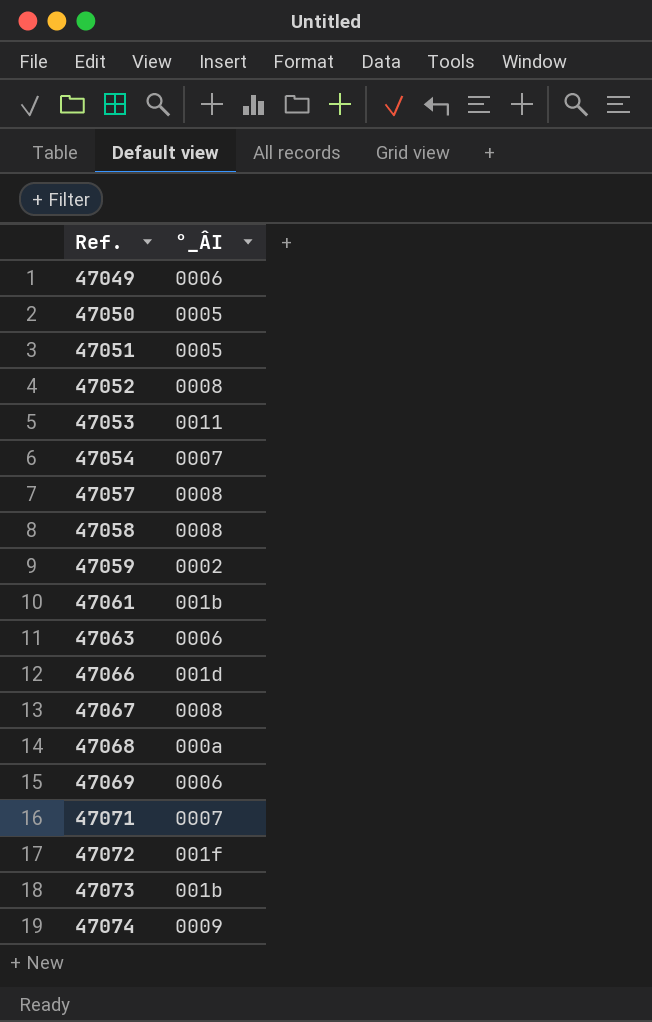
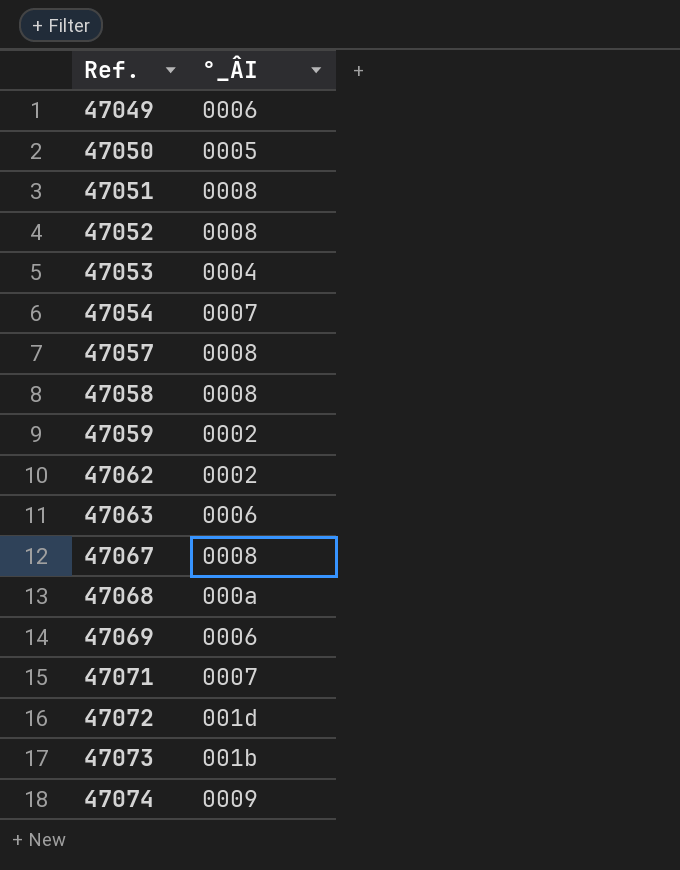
row 47061: 001b -> none
row 47066: 001d -> none
47051 | °_ÂI: 0005 -> 0008
47053 | °_ÂI: 0011 -> 0004
row 47062: none -> 0002
47072 | °_ÂI: 001f -> 001d

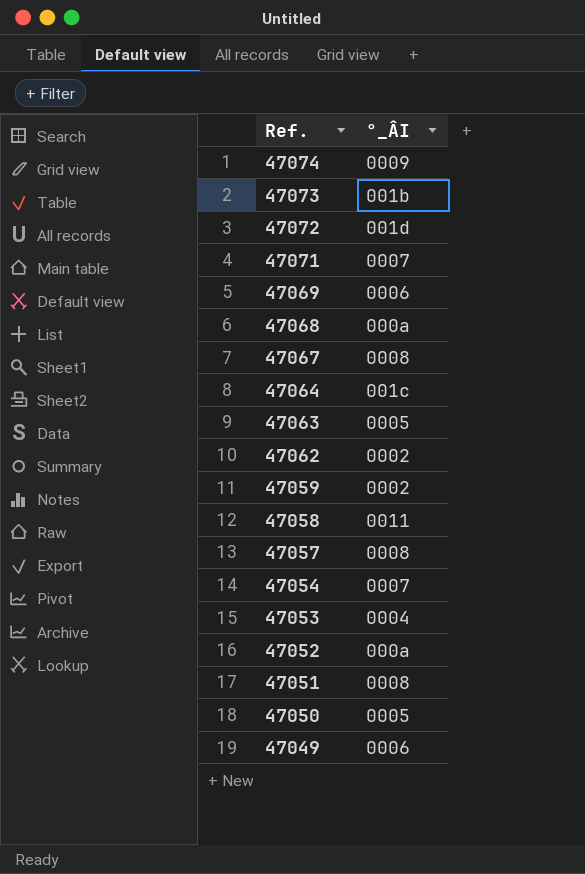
row order: Ref. ascending -> Ref. descending
row 47064: none -> 001c
47063 | °_ÂI: 0006 -> 0005
47058 | °_ÂI: 0008 -> 0011
47052 | °_ÂI: 0008 -> 000a

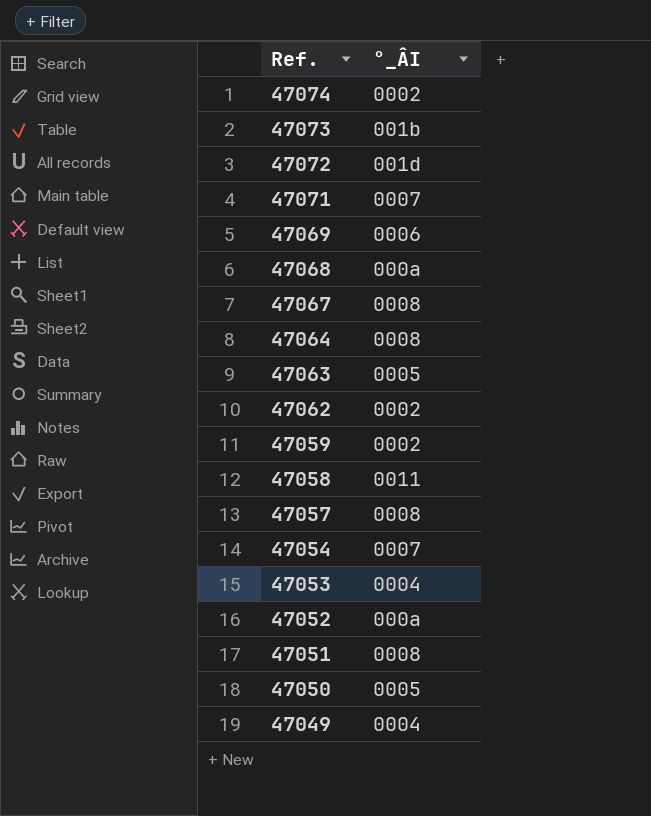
47074 | °_ÂI: 0009 -> 0002
47064 | °_ÂI: 001c -> 0008
47049 | °_ÂI: 0006 -> 0004

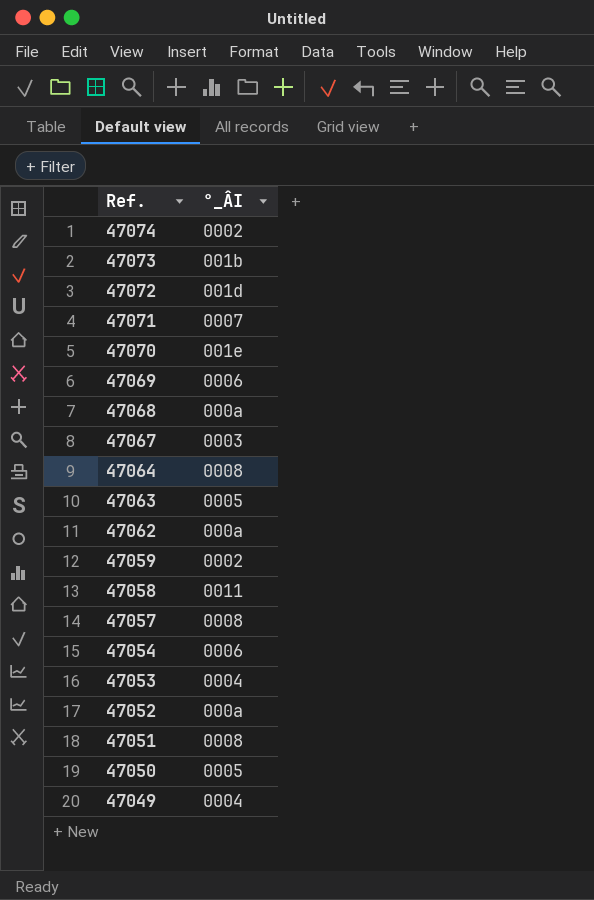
row 47070: none -> 001e
47067 | °_ÂI: 0008 -> 0003
47062 | °_ÂI: 0002 -> 000a
47054 | °_ÂI: 0007 -> 0006

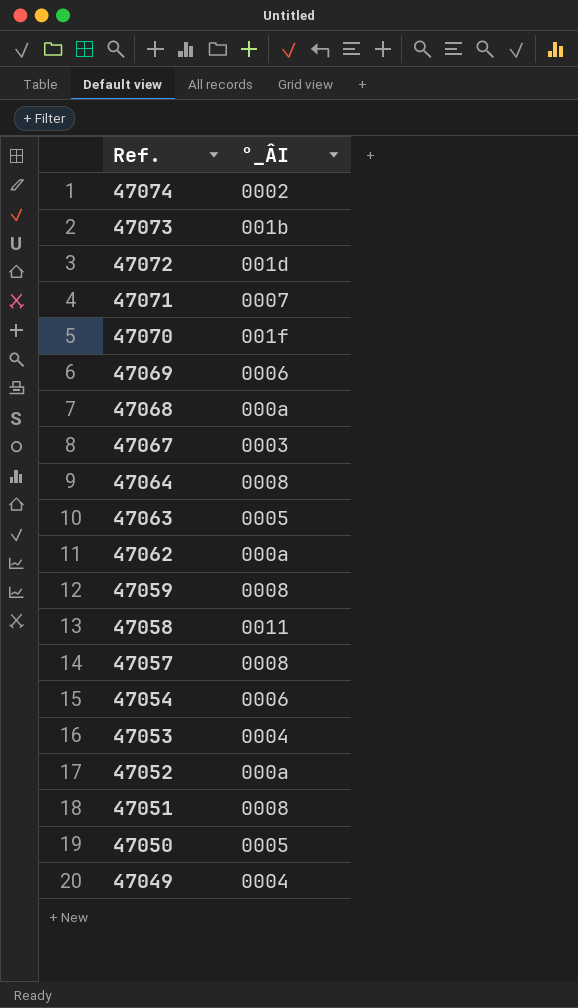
47070 | °_ÂI: 001e -> 001f
47059 | °_ÂI: 0002 -> 0008

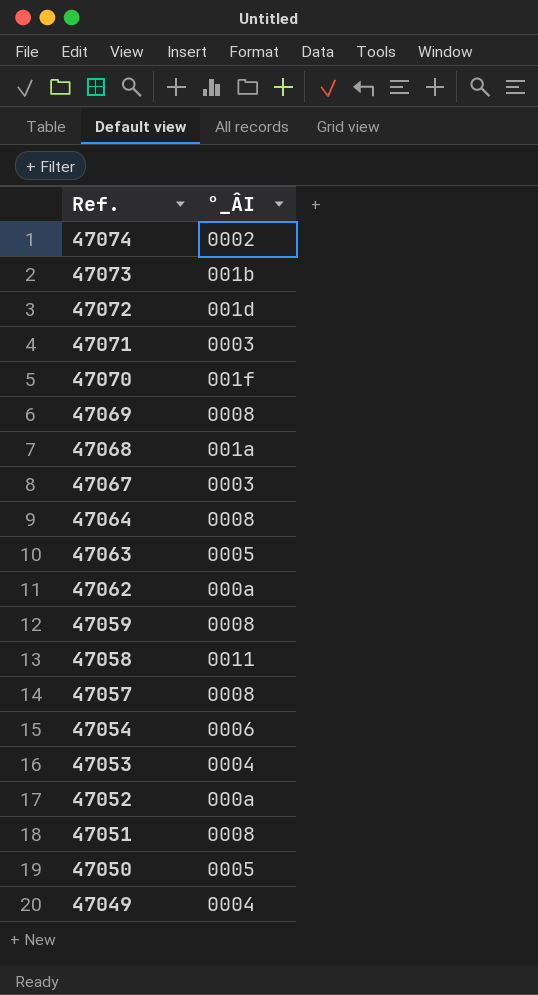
47071 | °_ÂI: 0007 -> 0003
47069 | °_ÂI: 0006 -> 0008
47068 | °_ÂI: 000a -> 001a

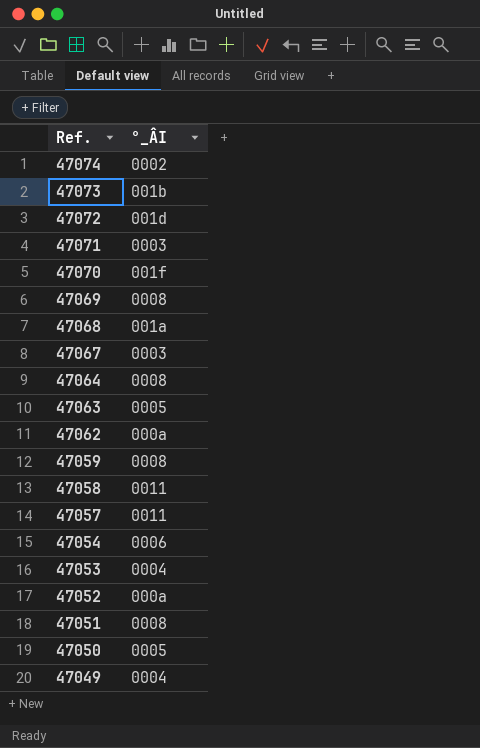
47057 | °_ÂI: 0008 -> 0011

